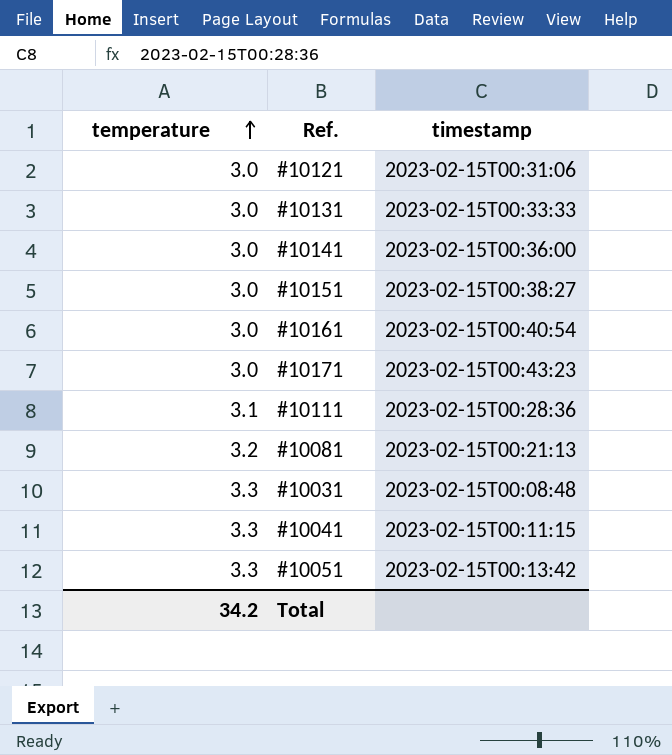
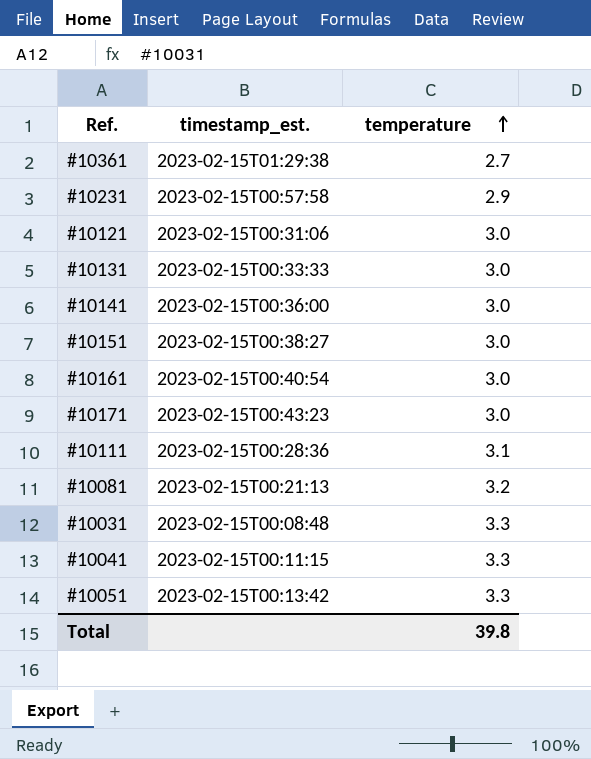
column name: timestamp -> timestamp_est.
column temperature | position: 1 -> 3
row #10361: none -> 2023-02-15T01:29:38 | 2.7
row #10231: none -> 2023-02-15T00:57:58 | 2.9
Total | temperature: 34.2 -> 39.8

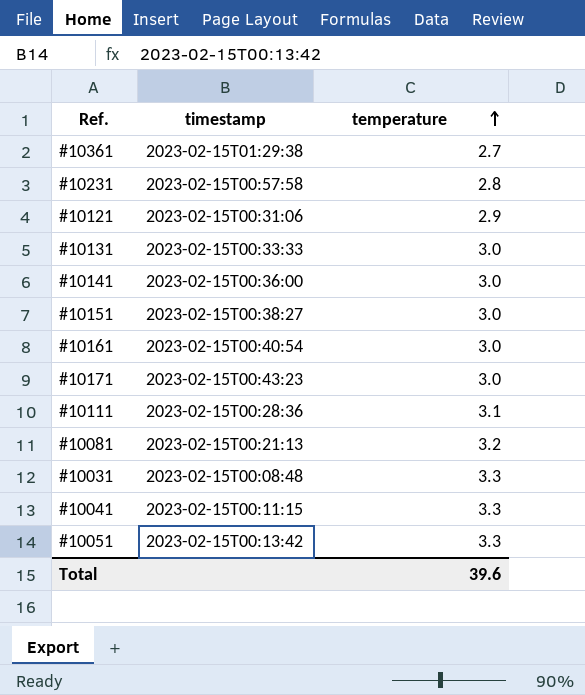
column name: timestamp_est. -> timestamp
#10231 | temperature: 2.9 -> 2.8
#10121 | temperature: 3.0 -> 2.9
Total | temperature: 39.8 -> 39.6

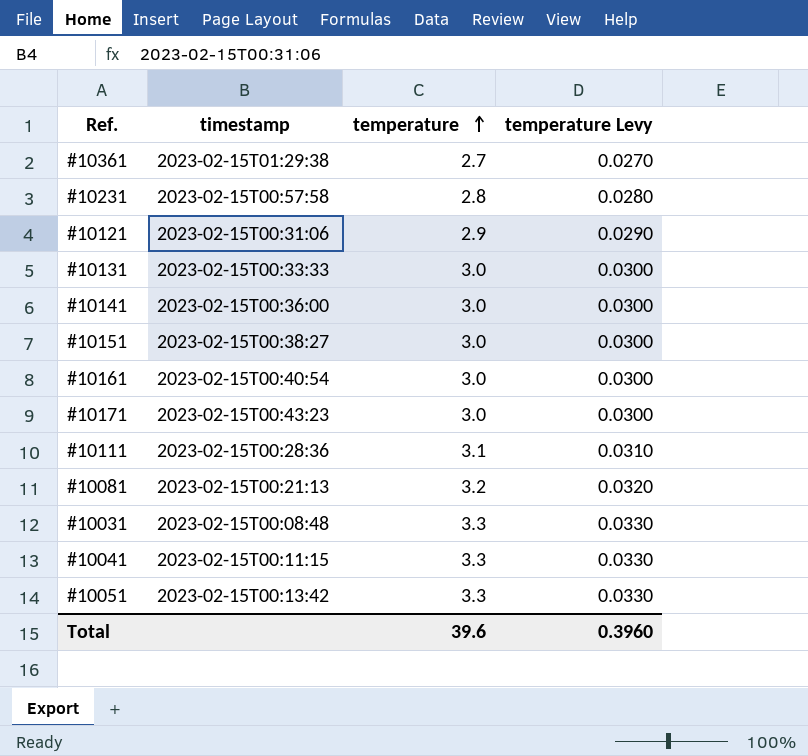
column temperature Levy | formula: none -> [temperature] * 0.01

